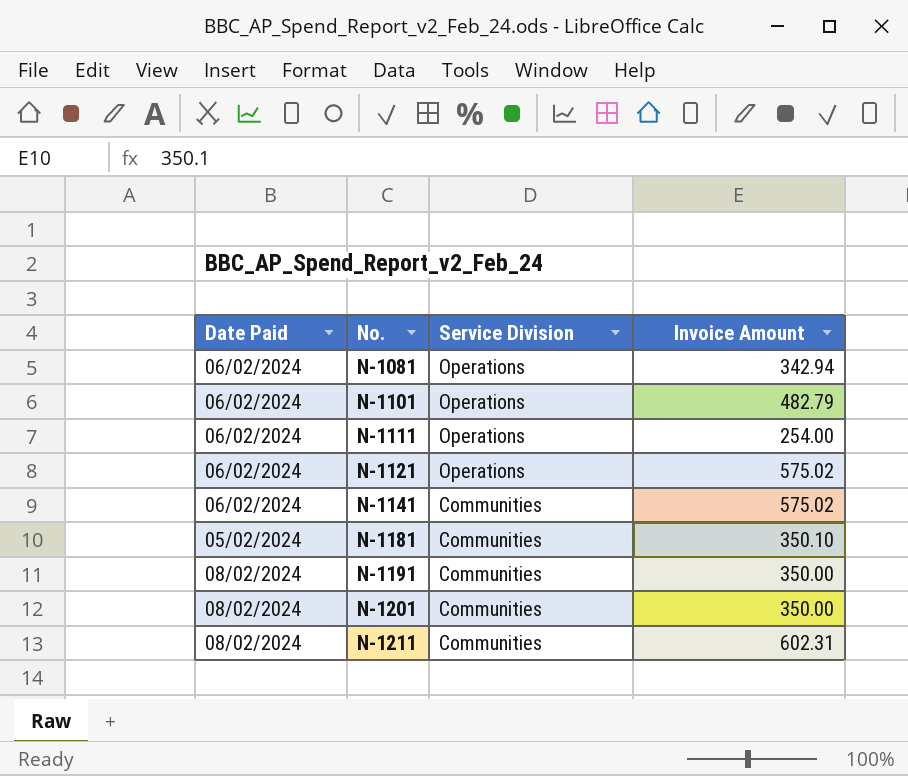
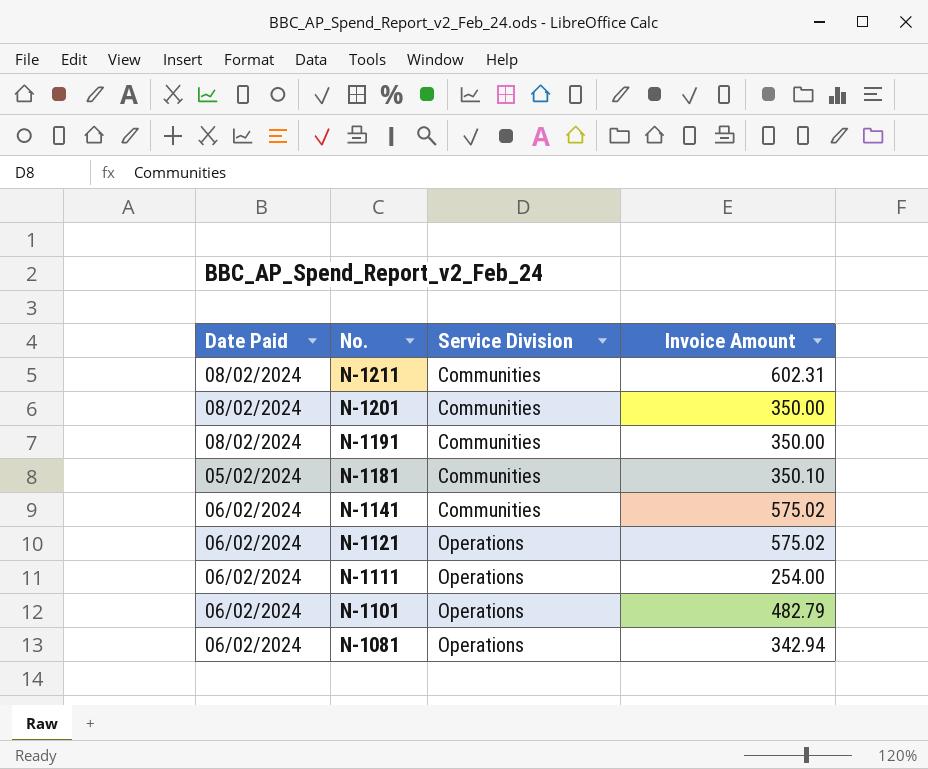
row order: No. ascending -> No. descending

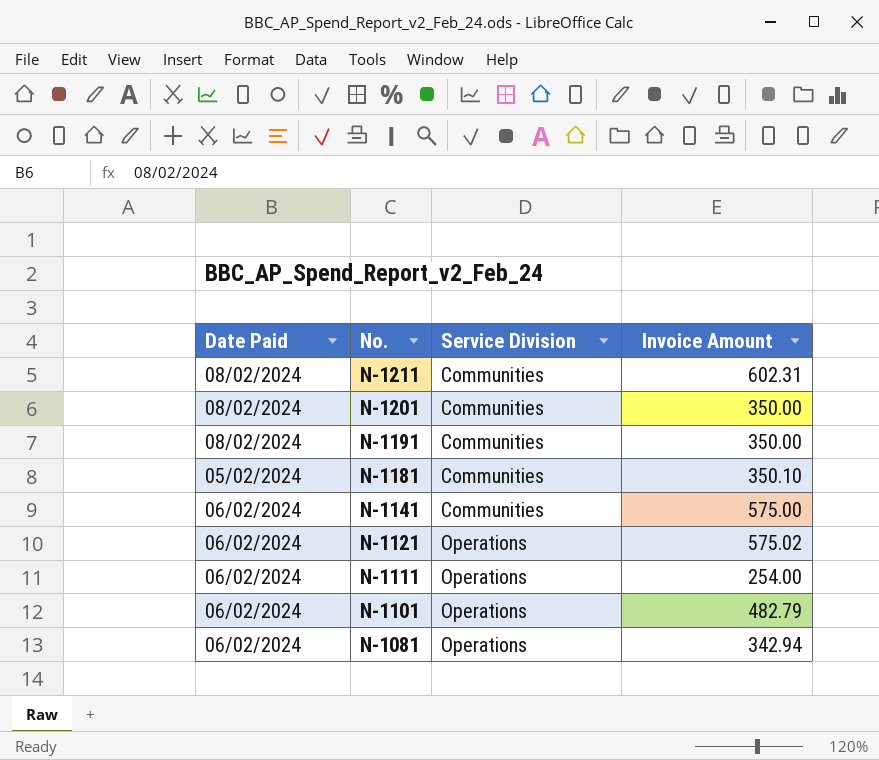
N-1141 | Invoice Amount: 575.02 -> 575.00

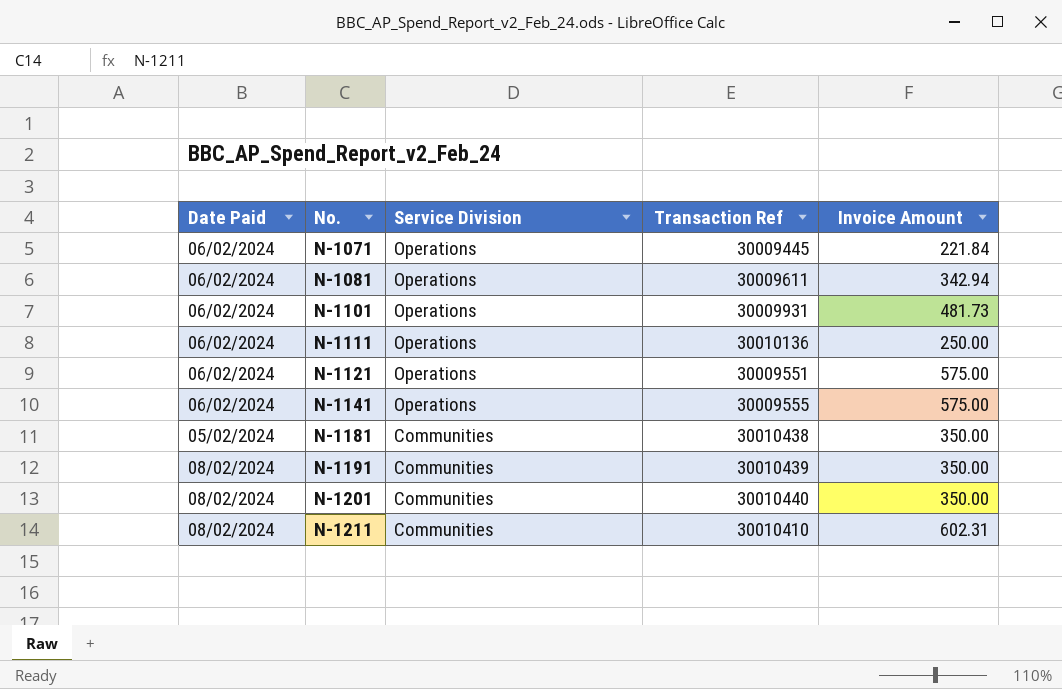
row order: No. descending -> No. ascending
column Transaction Ref | position: none -> 4
row N-1071: none -> 06/02/2024 | Operations | 30009445 | 221.84
N-1101 | Invoice Amount: 482.79 -> 481.73
N-1111 | Invoice Amount: 254.00 -> 250.00
N-1121 | Invoice Amount: 575.02 -> 575.00
N-1141 | Service Division: Communities -> Operations
N-1181 | Invoice Amount: 350.10 -> 350.00

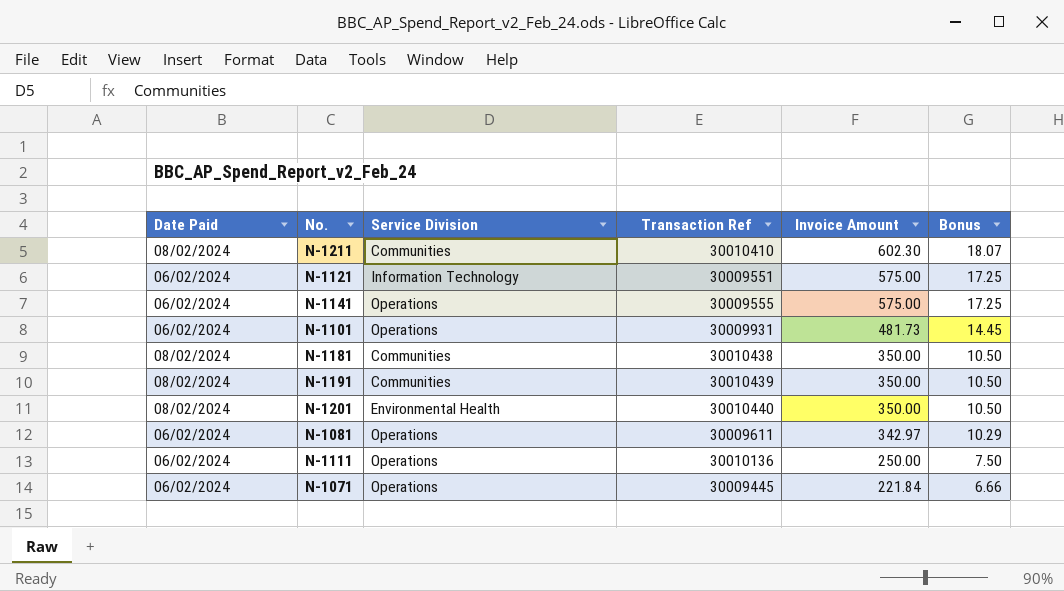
row order: No. ascending -> Invoice Amount descending
column Bonus | formula: none -> [Invoice Amount] * 0.03
N-1211 | Invoice Amount: 602.31 -> 602.30
N-1121 | Service Division: Operations -> Information Technology
N-1181 | Date Paid: 05/02/2024 -> 08/02/2024
N-1201 | Service Division: Communities -> Environmental Health
N-1081 | Invoice Amount: 342.94 -> 342.97

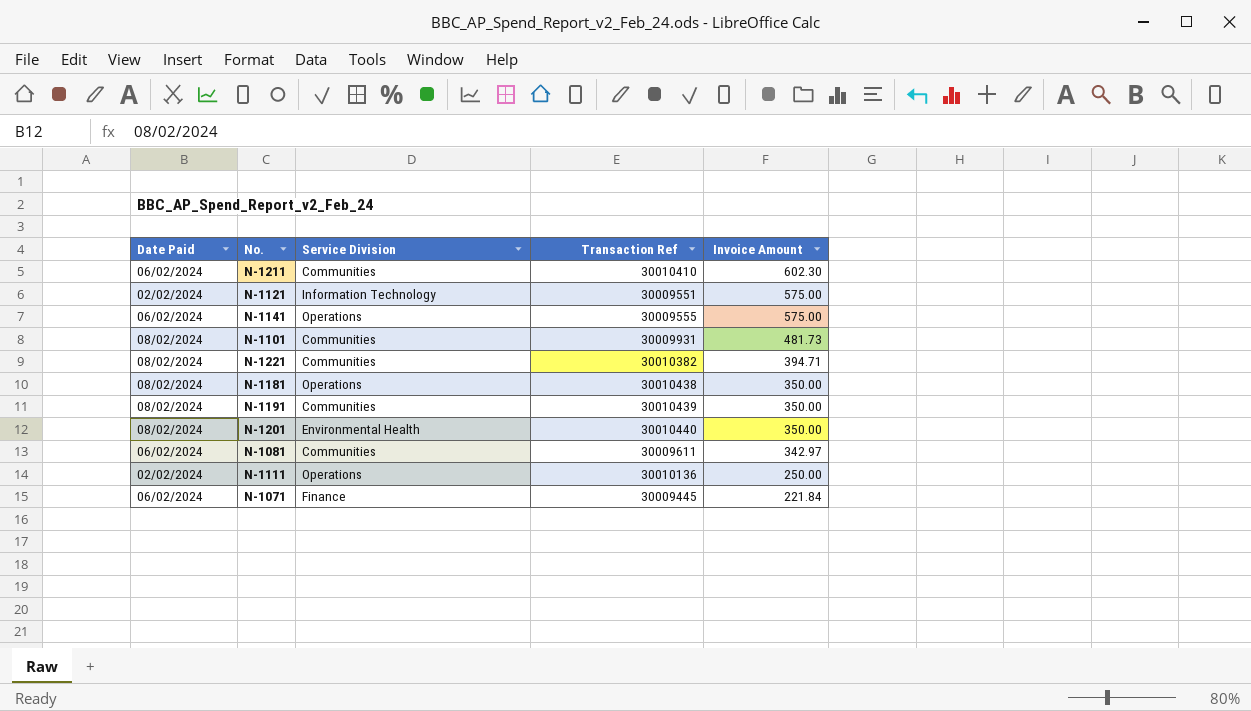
column Bonus | formula: [Invoice Amount] * 0.03 -> none
N-1211 | Date Paid: 08/02/2024 -> 06/02/2024
N-1121 | Date Paid: 06/02/2024 -> 02/02/2024
N-1101 | Date Paid: 06/02/2024 -> 08/02/2024
N-1101 | Service Division: Operations -> Communities
row N-1221: none -> 08/02/2024 | Communities | 30010382 | 394.71
N-1181 | Service Division: Communities -> Operations
N-1081 | Service Division: Operations -> Communities
N-1111 | Date Paid: 06/02/2024 -> 02/02/2024
N-1071 | Service Division: Operations -> Finance

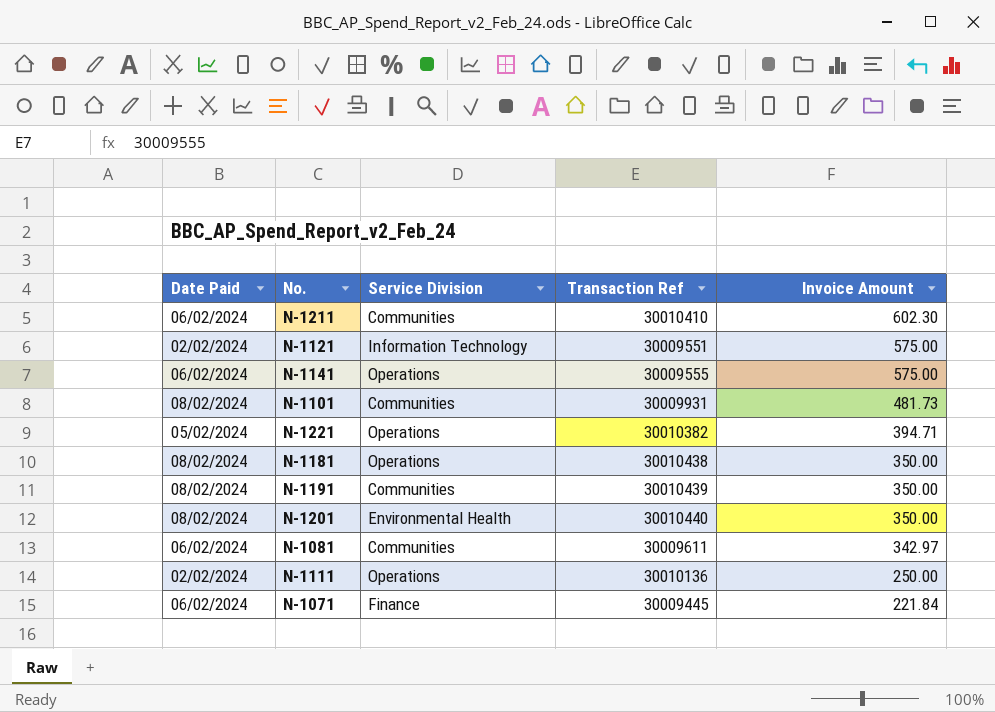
N-1221 | Date Paid: 08/02/2024 -> 05/02/2024
N-1221 | Service Division: Communities -> Operations

